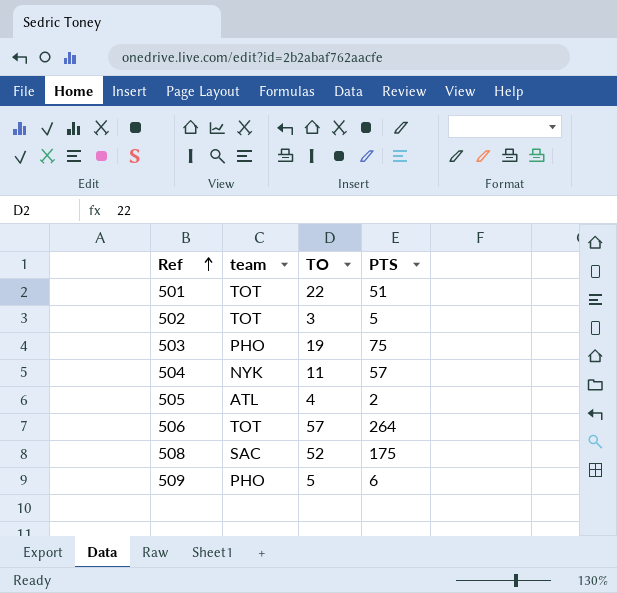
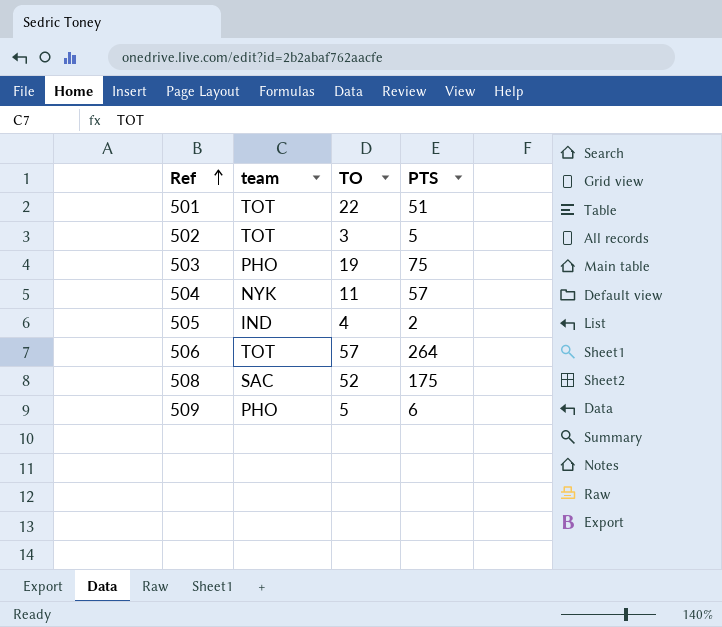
505 | team: ATL -> IND

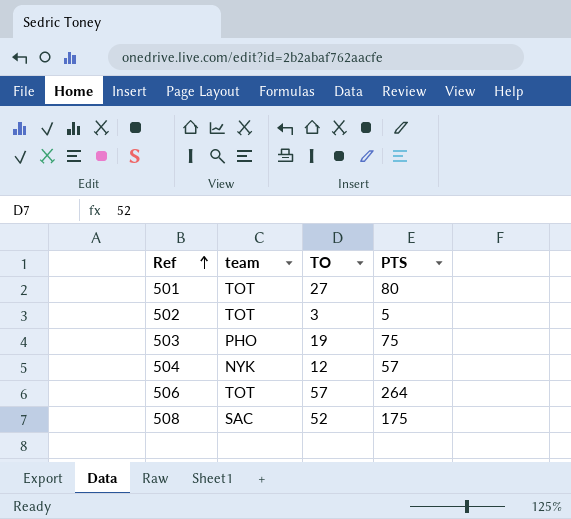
row 505: IND | 4 | 2 -> none
row 509: PHO | 5 | 6 -> none
501 | TO: 22 -> 27
501 | PTS: 51 -> 80
504 | TO: 11 -> 12

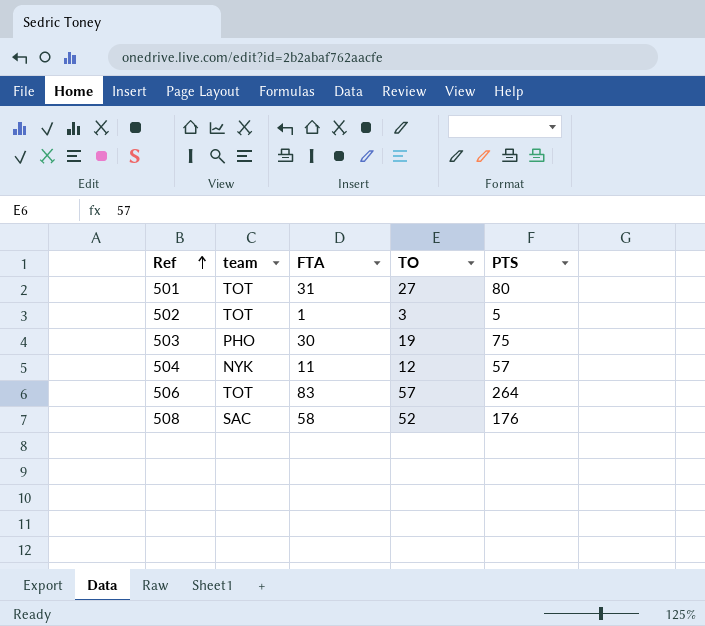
column FTA | position: none -> 3
508 | PTS: 175 -> 176

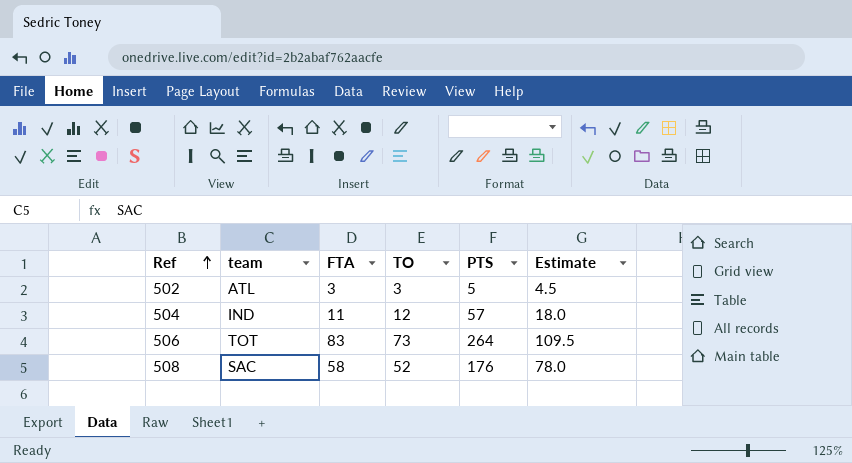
column Estimate | formula: none -> [TO] * 1.5
row 501: TOT | 31 | 27 | 80 -> none
row 503: PHO | 30 | 19 | 75 -> none
502 | team: TOT -> ATL
502 | FTA: 1 -> 3
504 | team: NYK -> IND
506 | TO: 57 -> 73

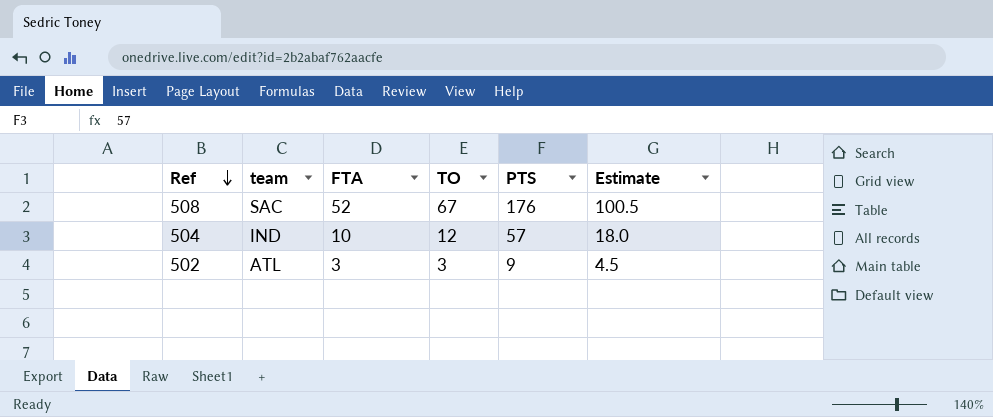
row order: Ref ascending -> Ref descending
row 506: TOT | 83 | 73 | 264 | 109.5 -> none
508 | FTA: 58 -> 52
508 | TO: 52 -> 67
508 | Estimate: 78.0 -> 100.5
504 | FTA: 11 -> 10
502 | PTS: 5 -> 9

